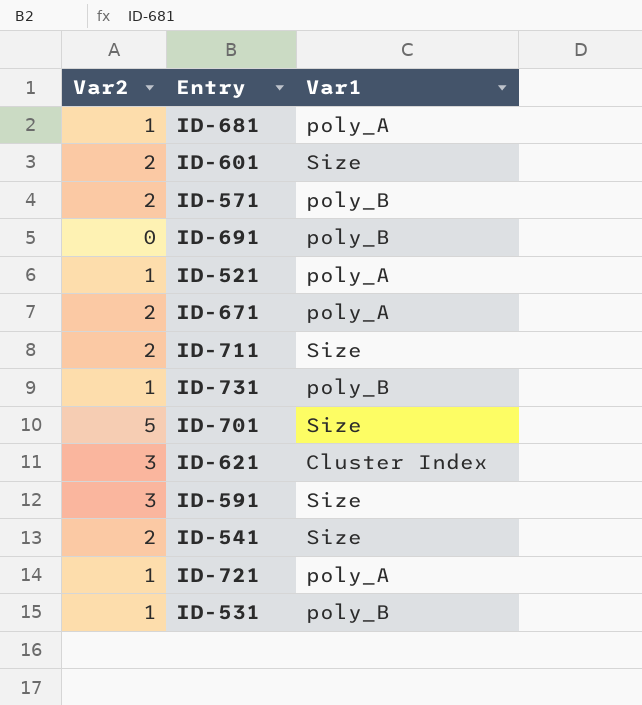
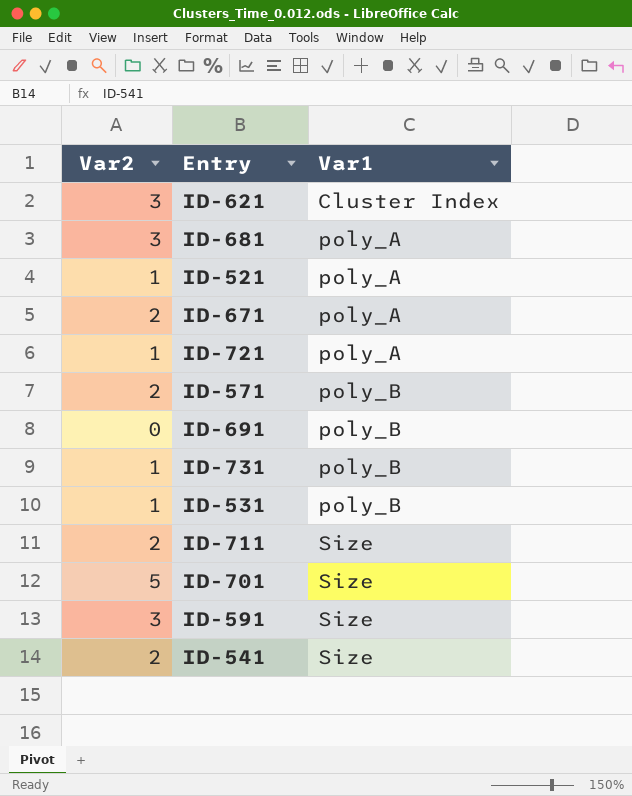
row order: none -> Var1 ascending
row ID-601: 2 | Size -> none
ID-681 | Var2: 1 -> 3

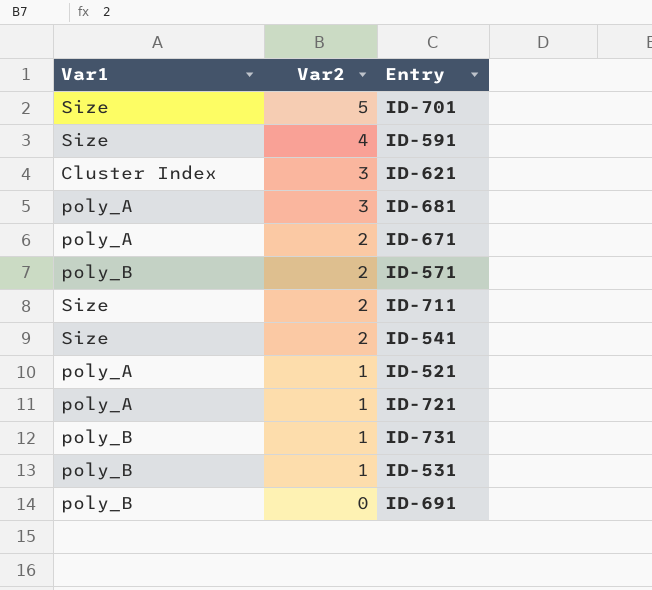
row order: Var1 ascending -> Var2 descending
column Var1 | position: 3 -> 1
ID-591 | Var2: 3 -> 4

